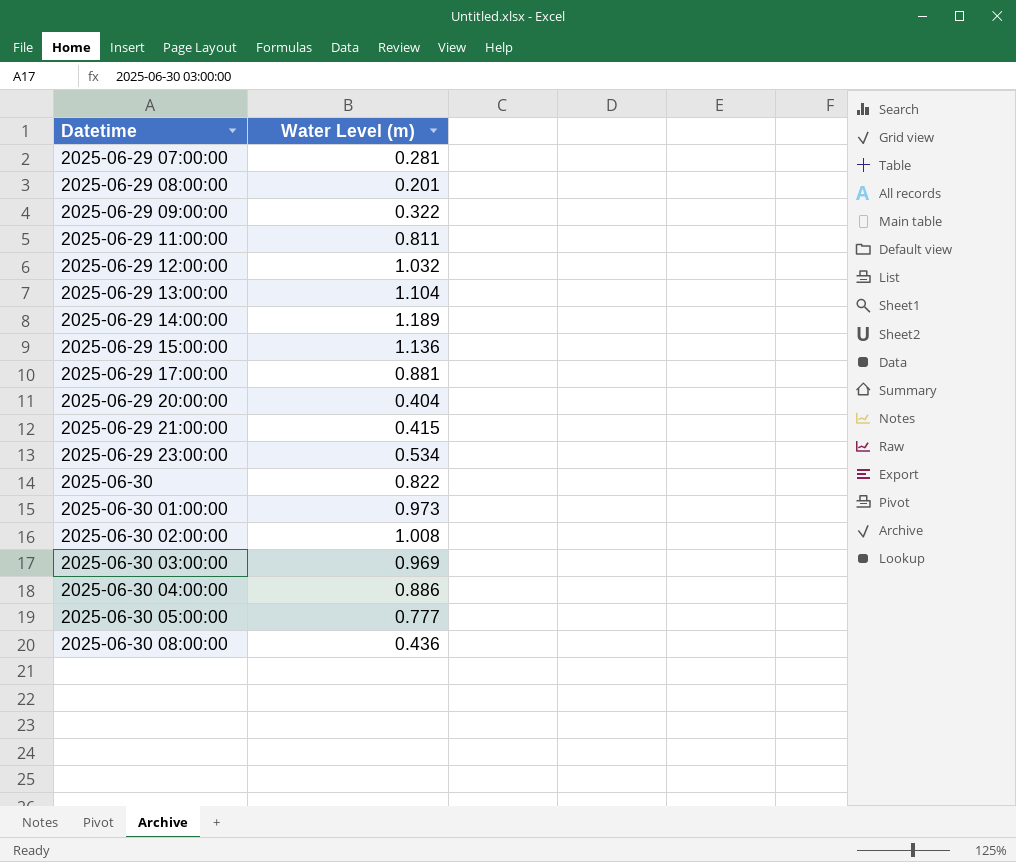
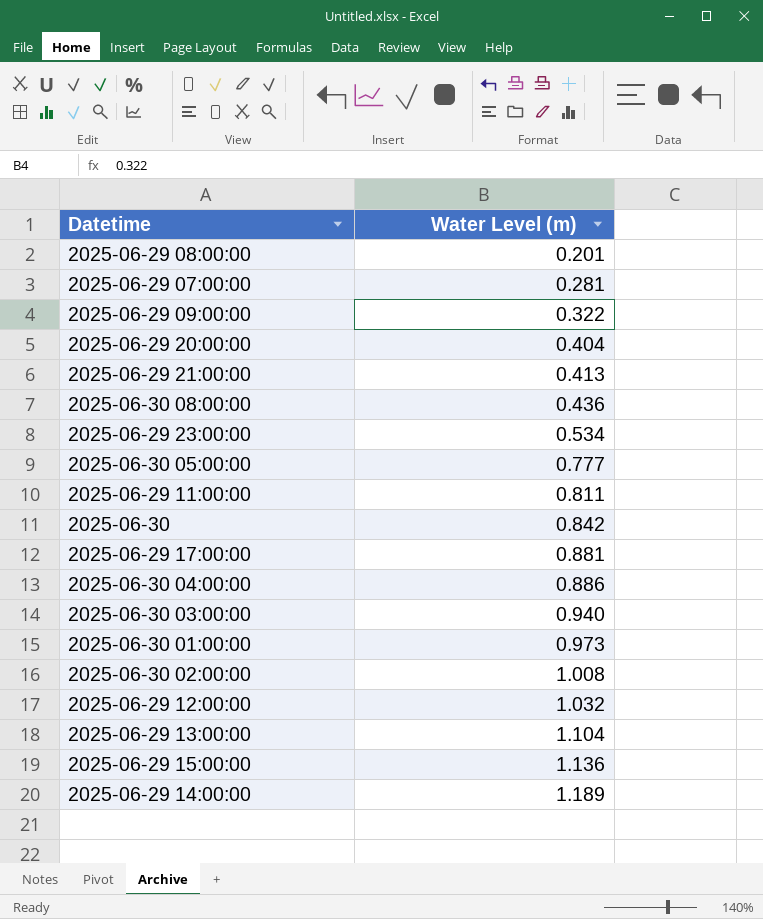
row order: Datetime ascending -> Water Level (m) ascending
2025-06-29 21:00:00 | Water Level (m): 0.415 -> 0.413
2025-06-30 | Water Level (m): 0.822 -> 0.842
2025-06-30 03:00:00 | Water Level (m): 0.969 -> 0.940

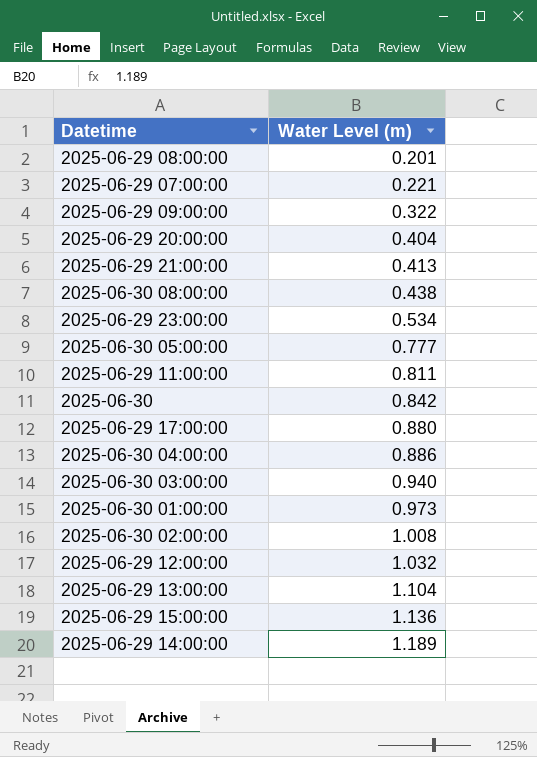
2025-06-29 07:00:00 | Water Level (m): 0.281 -> 0.221
2025-06-30 08:00:00 | Water Level (m): 0.436 -> 0.438
2025-06-29 17:00:00 | Water Level (m): 0.881 -> 0.880

